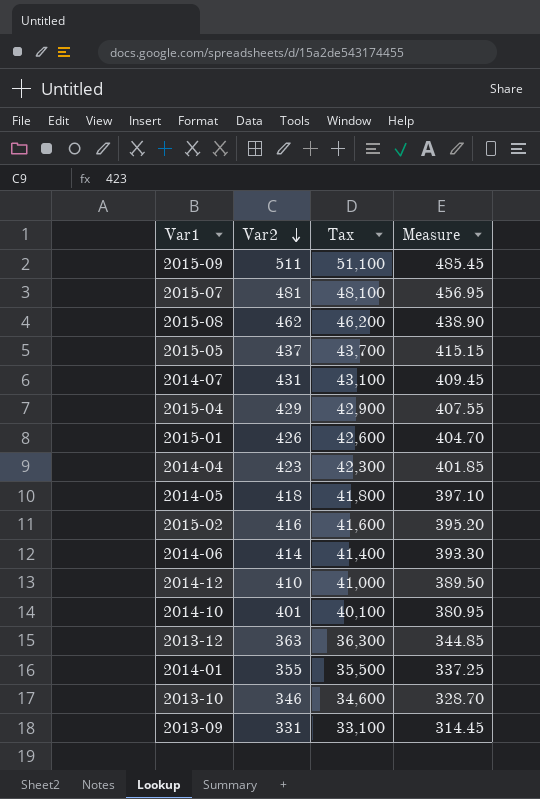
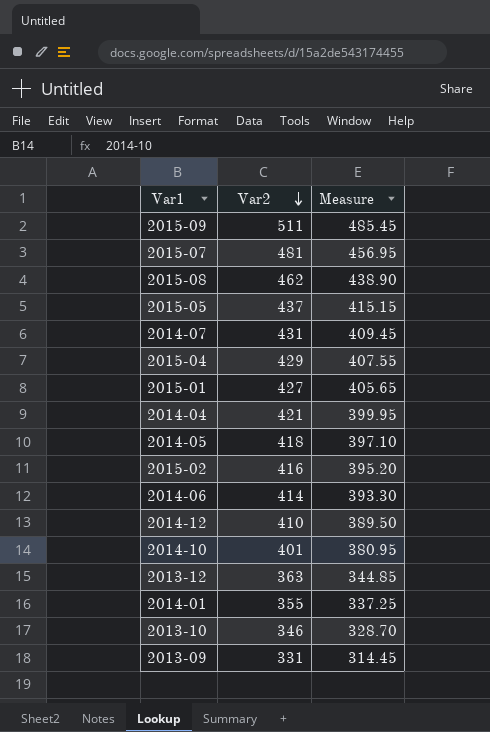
column Tax | formula: [Var2] * 100 -> none
2015-01 | Var2: 426 -> 427
2015-01 | Measure: 404.70 -> 405.65
2014-04 | Var2: 423 -> 421
2014-04 | Measure: 401.85 -> 399.95

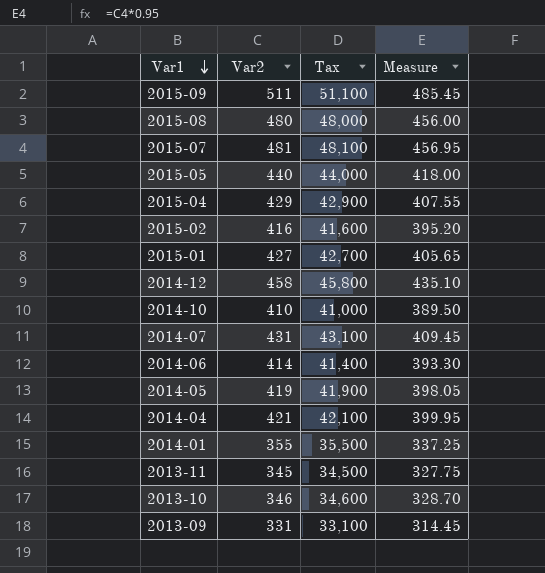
row order: Var2 descending -> Var1 descending
column Tax | formula: none -> [Var2] * 100
row 2013-12: 363 | 344.85 -> none
2015-08 | Var2: 462 -> 480
2015-08 | Measure: 438.90 -> 456.00
2015-05 | Var2: 437 -> 440
2015-05 | Measure: 415.15 -> 418.00
2014-12 | Var2: 410 -> 458
2014-12 | Measure: 389.50 -> 435.10
2014-10 | Var2: 401 -> 410
2014-10 | Measure: 380.95 -> 389.50
2014-05 | Var2: 418 -> 419
2014-05 | Measure: 397.10 -> 398.05
row 2013-11: none -> 345 | 34,500 | 327.75

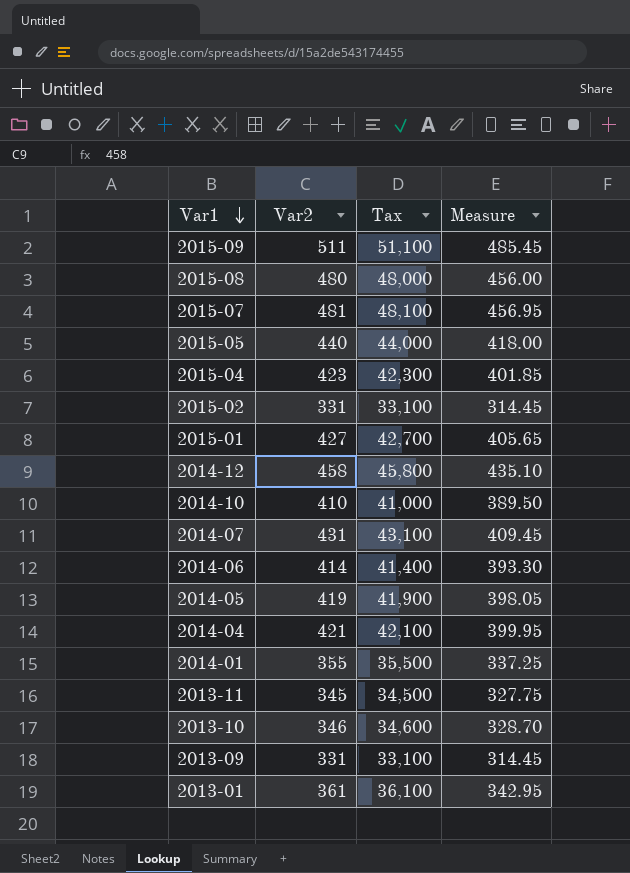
2015-04 | Var2: 429 -> 423
2015-04 | Tax: 42,900 -> 42,300
2015-04 | Measure: 407.55 -> 401.85
2015-02 | Var2: 416 -> 331
2015-02 | Tax: 41,600 -> 33,100
2015-02 | Measure: 395.20 -> 314.45
row 2013-01: none -> 361 | 36,100 | 342.95

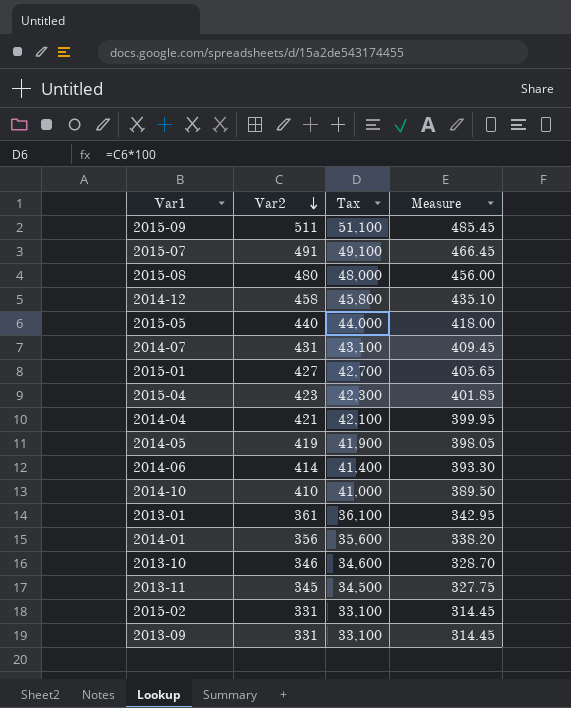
row order: Var1 descending -> Var2 descending
2015-07 | Var2: 481 -> 491
2015-07 | Tax: 48,100 -> 49,100
2015-07 | Measure: 456.95 -> 466.45
2014-01 | Var2: 355 -> 356
2014-01 | Tax: 35,500 -> 35,600
2014-01 | Measure: 337.25 -> 338.20

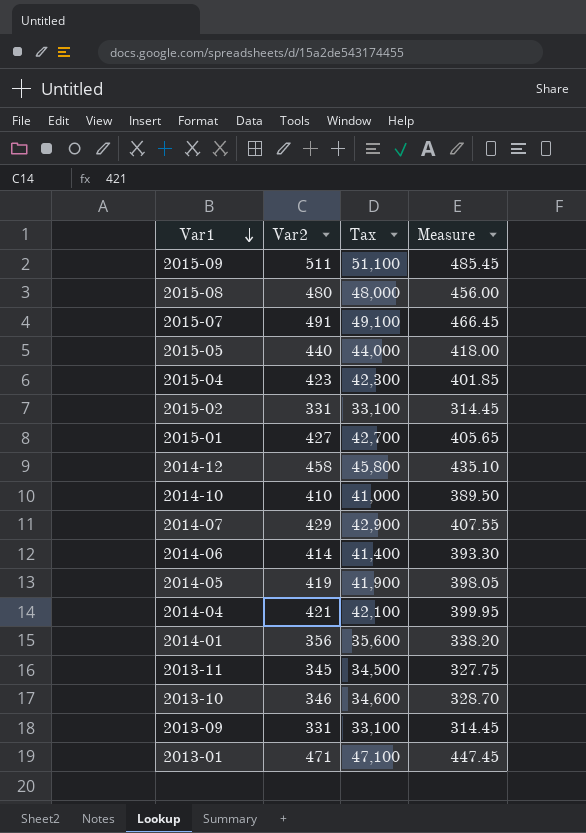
row order: Var2 descending -> Var1 descending
2014-07 | Var2: 431 -> 429
2014-07 | Tax: 43,100 -> 42,900
2014-07 | Measure: 409.45 -> 407.55
2013-01 | Var2: 361 -> 471
2013-01 | Tax: 36,100 -> 47,100
2013-01 | Measure: 342.95 -> 447.45

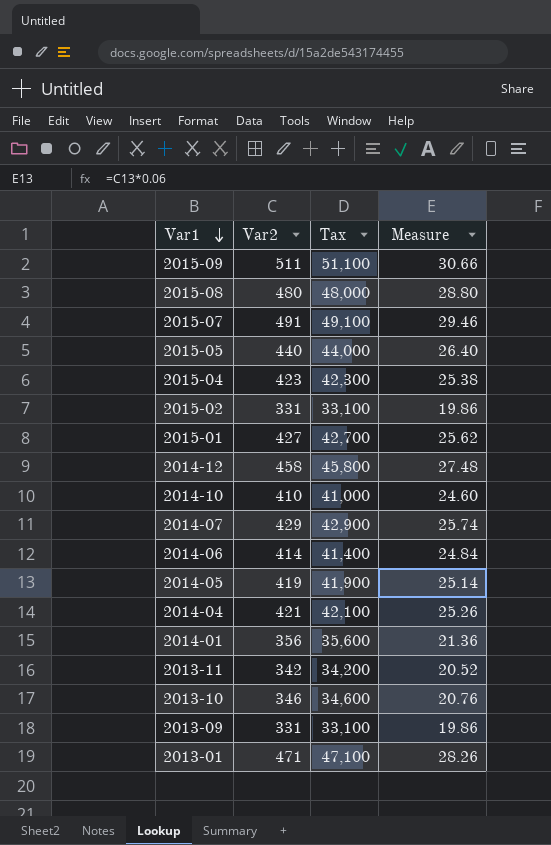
column Measure | formula: [Var2] * 0.95 -> [Var2] * 0.06
2013-11 | Var2: 345 -> 342
2013-11 | Tax: 34,500 -> 34,200

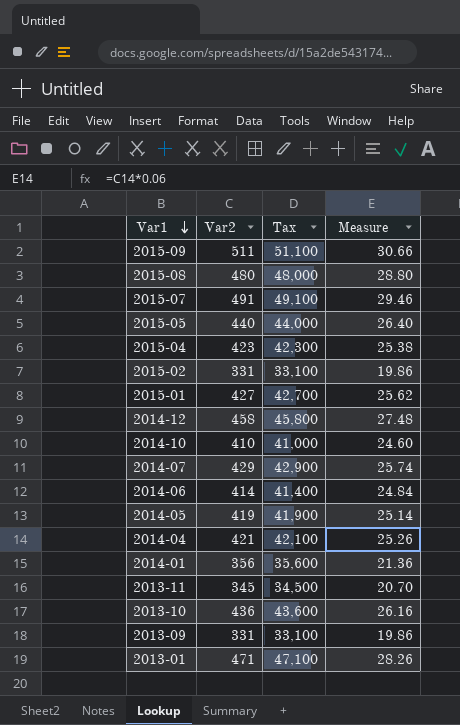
2013-11 | Var2: 342 -> 345
2013-11 | Tax: 34,200 -> 34,500
2013-11 | Measure: 20.52 -> 20.70
2013-10 | Var2: 346 -> 436
2013-10 | Tax: 34,600 -> 43,600
2013-10 | Measure: 20.76 -> 26.16

